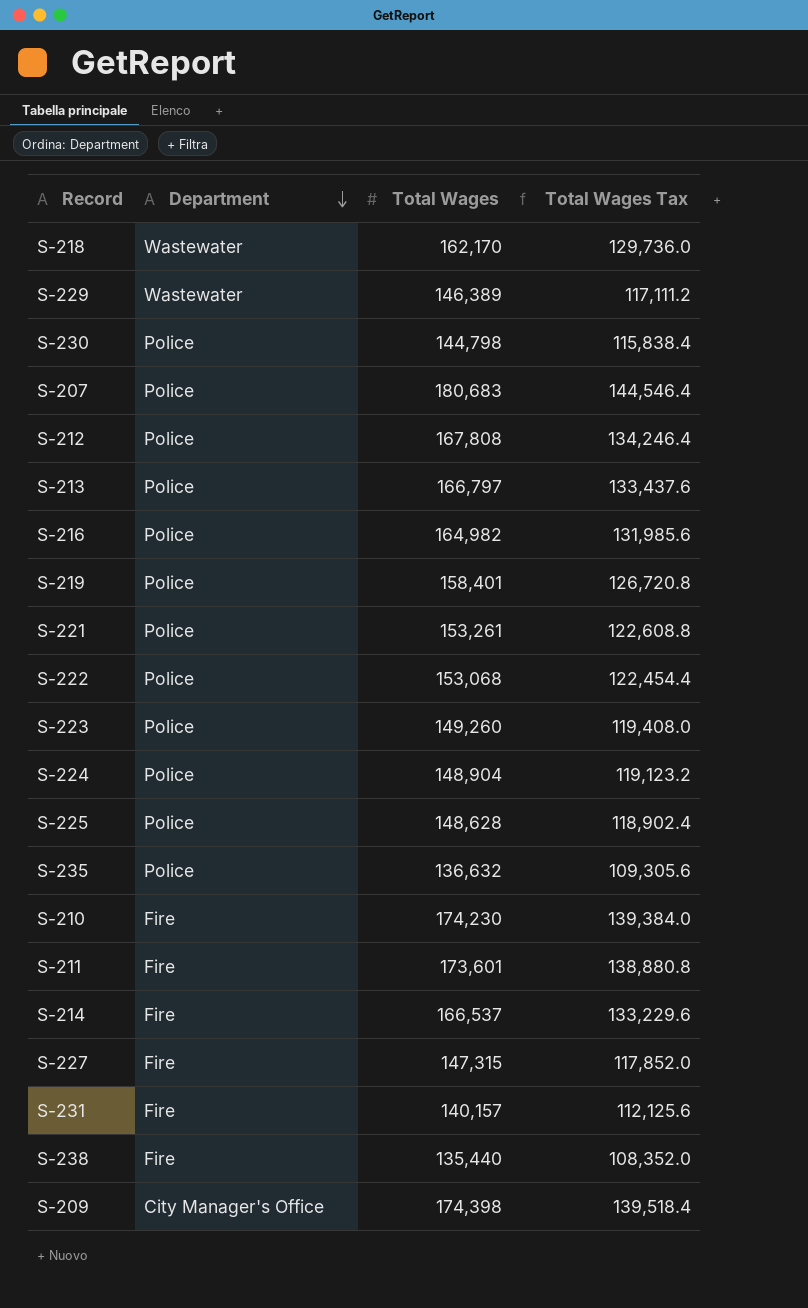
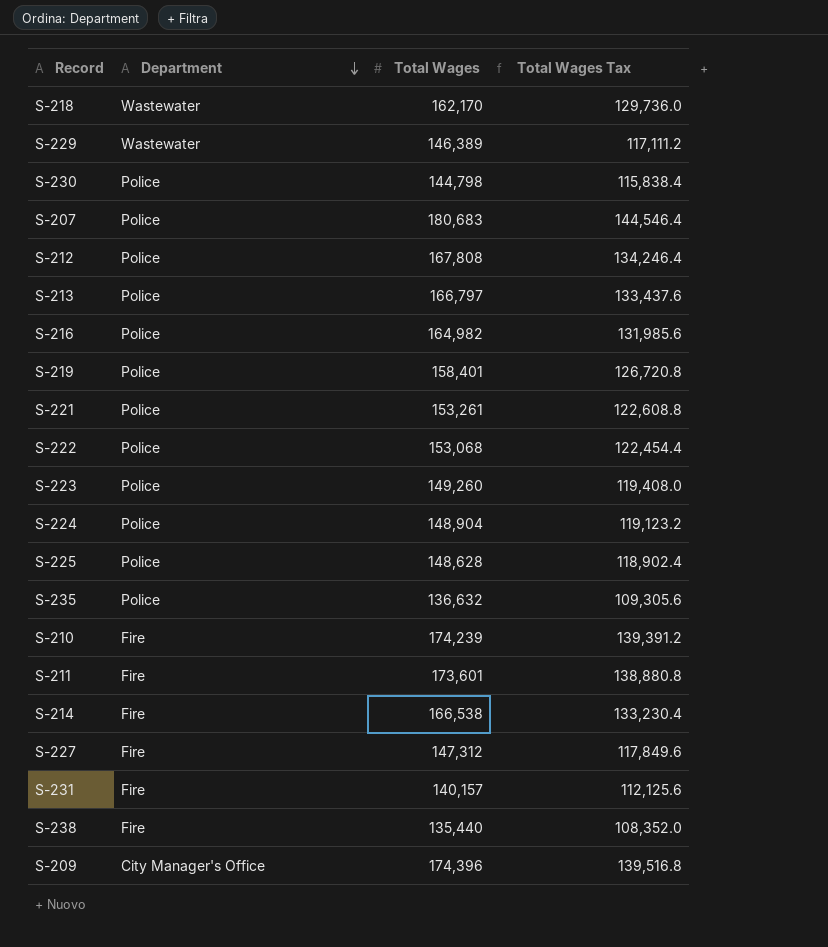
S-210 | Total Wages: 174,230 -> 174,239
S-210 | Total Wages Tax: 139,384.0 -> 139,391.2
S-214 | Total Wages: 166,537 -> 166,538
S-214 | Total Wages Tax: 133,229.6 -> 133,230.4
S-227 | Total Wages: 147,315 -> 147,312
S-227 | Total Wages Tax: 117,852.0 -> 117,849.6
S-209 | Total Wages: 174,398 -> 174,396
S-209 | Total Wages Tax: 139,518.4 -> 139,516.8

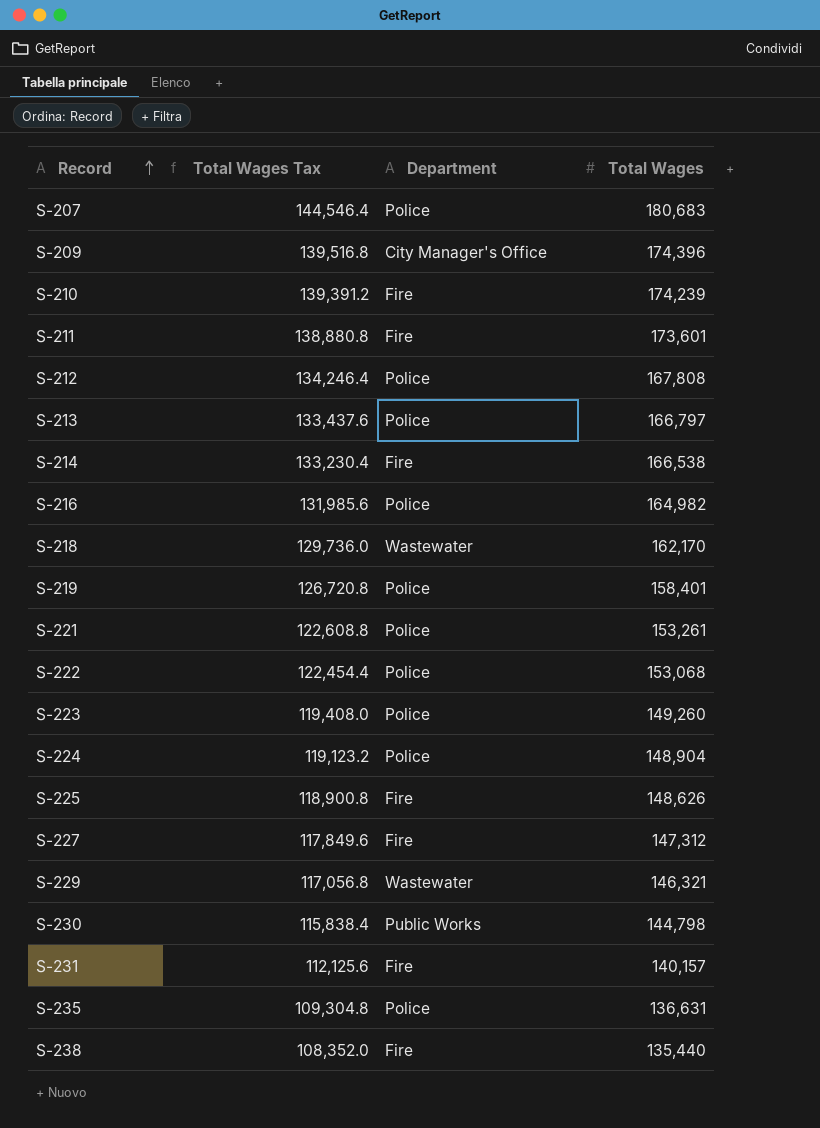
row order: Department descending -> Record ascending
column Total Wages Tax | position: 4 -> 2
S-225 | Total Wages Tax: 118,902.4 -> 118,900.8
S-225 | Department: Police -> Fire
S-225 | Total Wages: 148,628 -> 148,626
S-229 | Total Wages Tax: 117,111.2 -> 117,056.8
S-229 | Total Wages: 146,389 -> 146,321
S-230 | Department: Police -> Public Works
S-235 | Total Wages Tax: 109,305.6 -> 109,304.8
S-235 | Total Wages: 136,632 -> 136,631

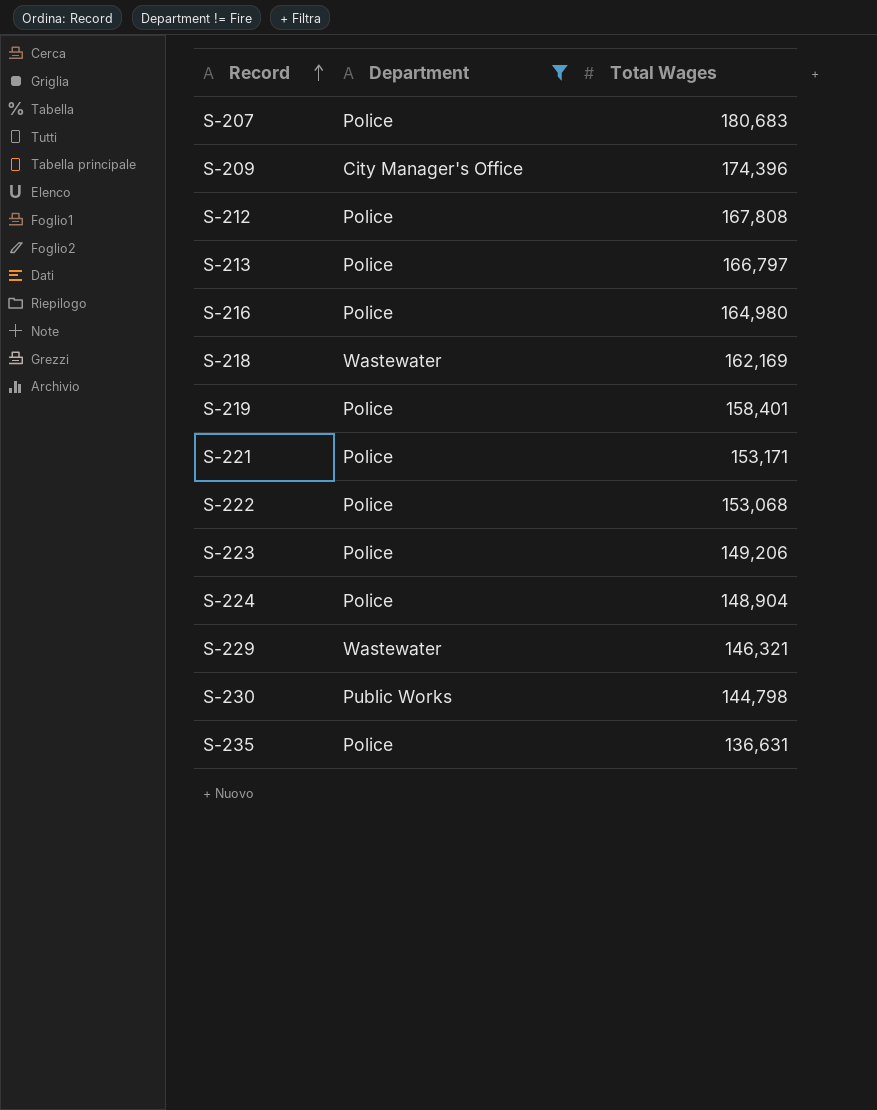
filter: none -> Department != Fire
column Total Wages Tax | formula: [Total Wages] * 0.8 -> none
S-216 | Total Wages: 164,982 -> 164,980
S-218 | Total Wages: 162,170 -> 162,169
S-221 | Total Wages: 153,261 -> 153,171
S-223 | Total Wages: 149,260 -> 149,206

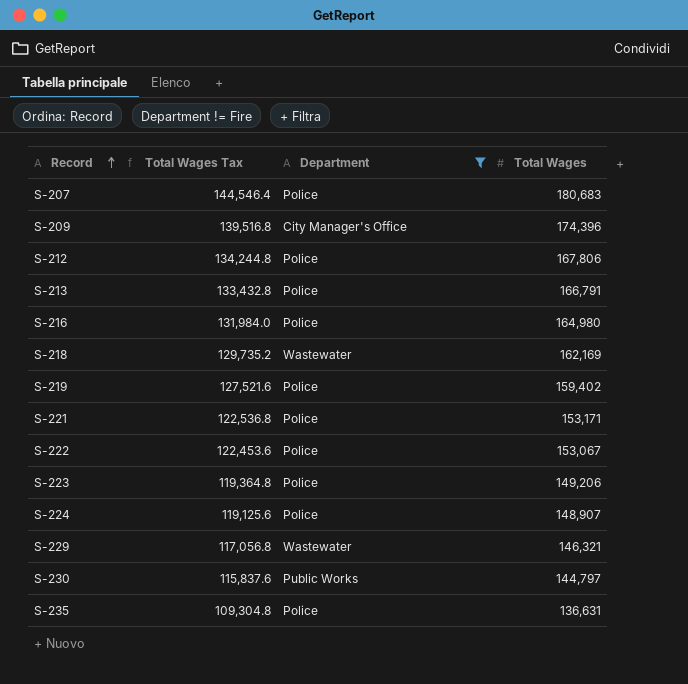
column Total Wages Tax | formula: none -> [Total Wages] * 0.8
S-212 | Total Wages: 167,808 -> 167,806
S-213 | Total Wages: 166,797 -> 166,791
S-219 | Total Wages: 158,401 -> 159,402
S-222 | Total Wages: 153,068 -> 153,067
S-224 | Total Wages: 148,904 -> 148,907
S-230 | Total Wages: 144,798 -> 144,797

